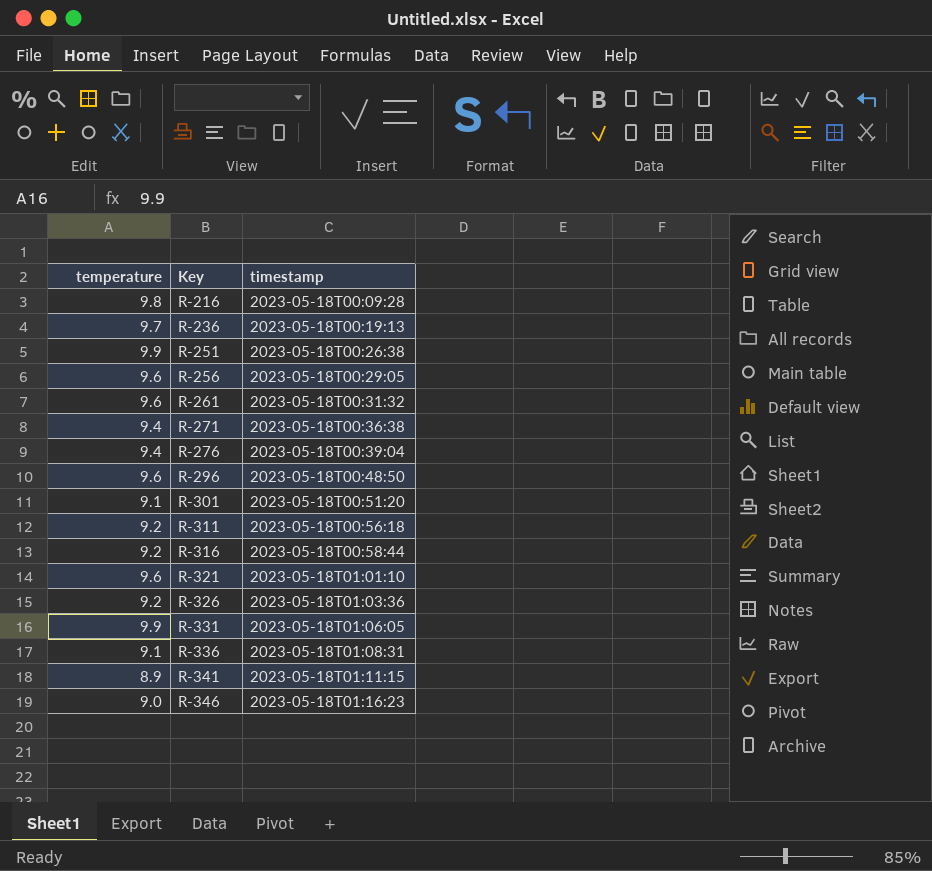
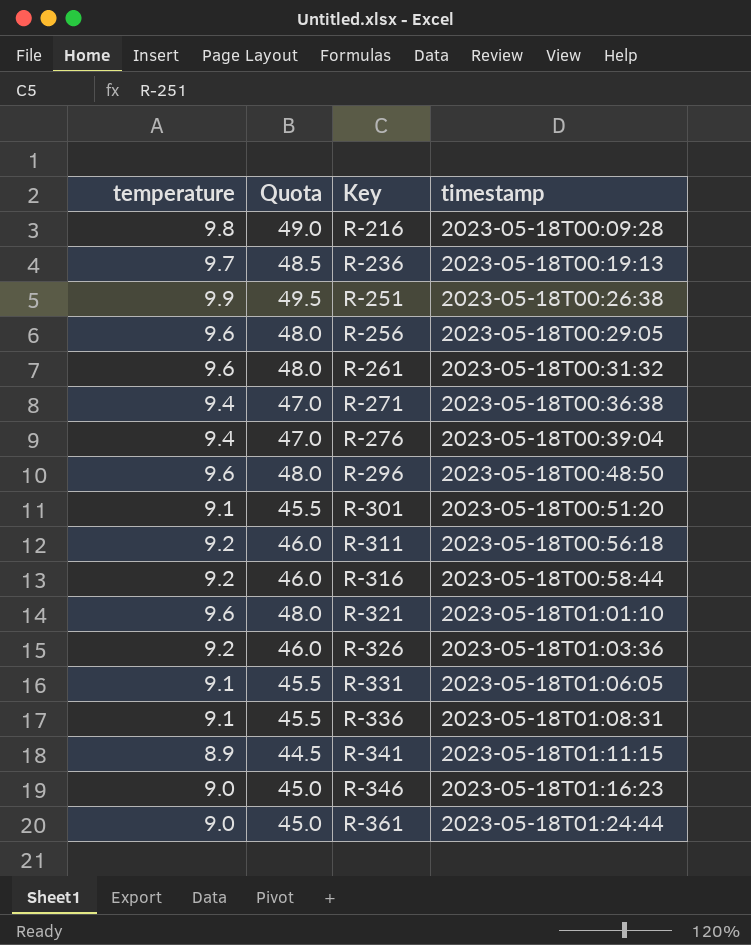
column Quota | formula: none -> [temperature] * 5
R-331 | temperature: 9.9 -> 9.1
row R-361: none -> 9.0 | 45.0 | 2023-05-18T01:24:44

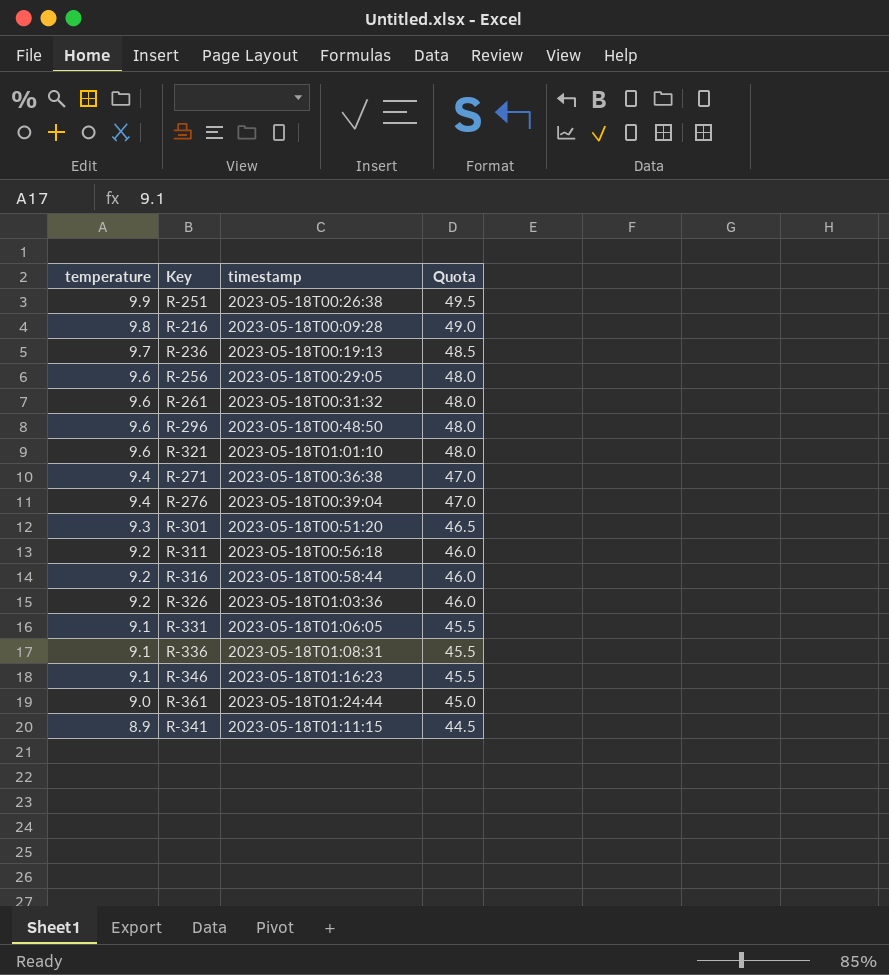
row order: Key ascending -> temperature descending
column Quota | position: 2 -> 4
R-301 | temperature: 9.1 -> 9.3
R-301 | Quota: 45.5 -> 46.5
R-346 | temperature: 9.0 -> 9.1
R-346 | Quota: 45.0 -> 45.5

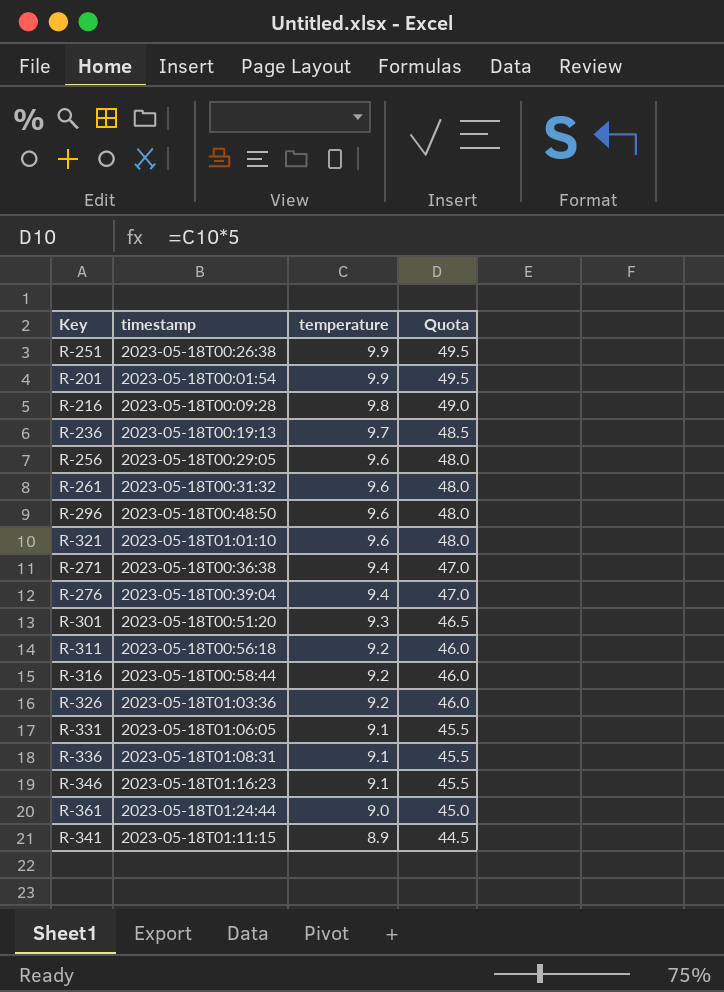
column temperature | position: 1 -> 3
row R-201: none -> 2023-05-18T00:01:54 | 9.9 | 49.5

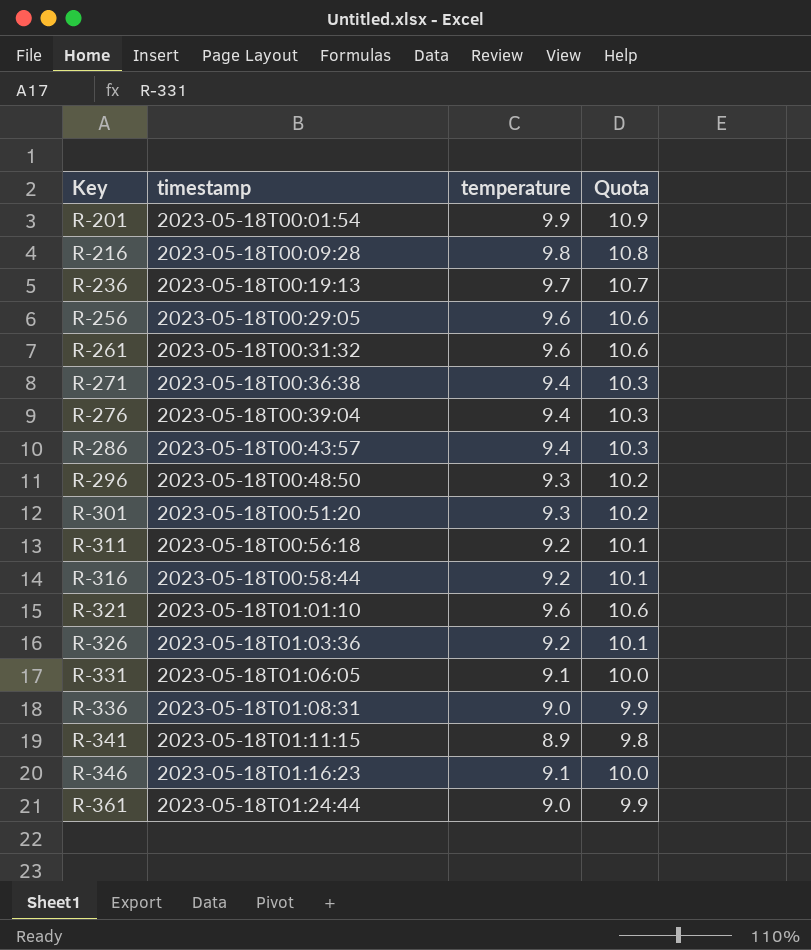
row order: temperature descending -> Key ascending
column Quota | formula: [temperature] * 5 -> [temperature] * 1.1
row R-251: 2023-05-18T00:26:38 | 9.9 | 49.5 -> none
row R-286: none -> 2023-05-18T00:43:57 | 9.4 | 10.3
R-296 | temperature: 9.6 -> 9.3
R-336 | temperature: 9.1 -> 9.0

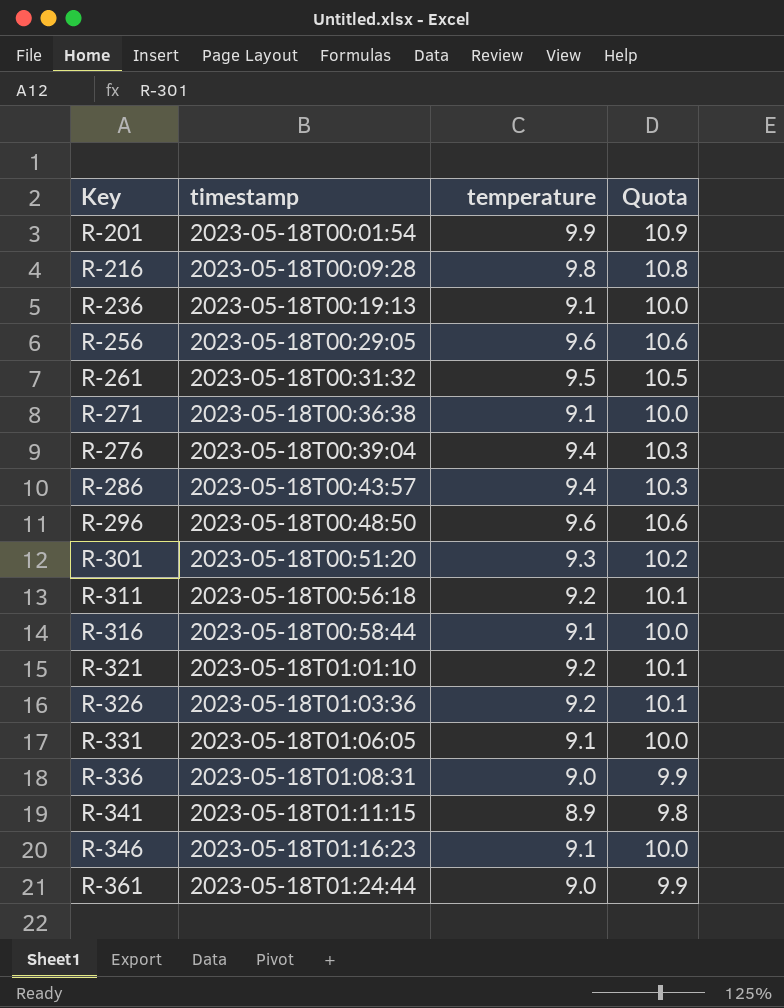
R-236 | temperature: 9.7 -> 9.1
R-236 | Quota: 10.7 -> 10.0
R-261 | temperature: 9.6 -> 9.5
R-261 | Quota: 10.6 -> 10.5
R-271 | temperature: 9.4 -> 9.1
R-271 | Quota: 10.3 -> 10.0
R-296 | temperature: 9.3 -> 9.6
R-296 | Quota: 10.2 -> 10.6
R-316 | temperature: 9.2 -> 9.1
R-316 | Quota: 10.1 -> 10.0
R-321 | temperature: 9.6 -> 9.2
R-321 | Quota: 10.6 -> 10.1

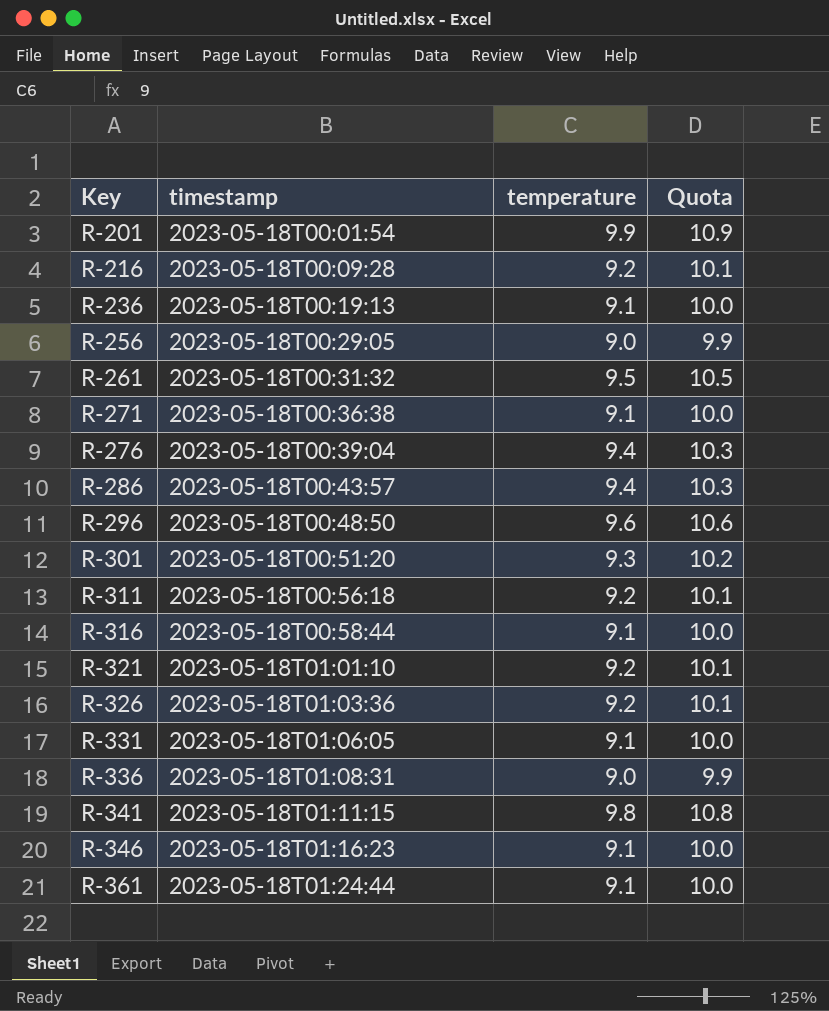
R-216 | temperature: 9.8 -> 9.2
R-216 | Quota: 10.8 -> 10.1
R-256 | temperature: 9.6 -> 9.0
R-256 | Quota: 10.6 -> 9.9
R-341 | temperature: 8.9 -> 9.8
R-341 | Quota: 9.8 -> 10.8
R-361 | temperature: 9.0 -> 9.1
R-361 | Quota: 9.9 -> 10.0

